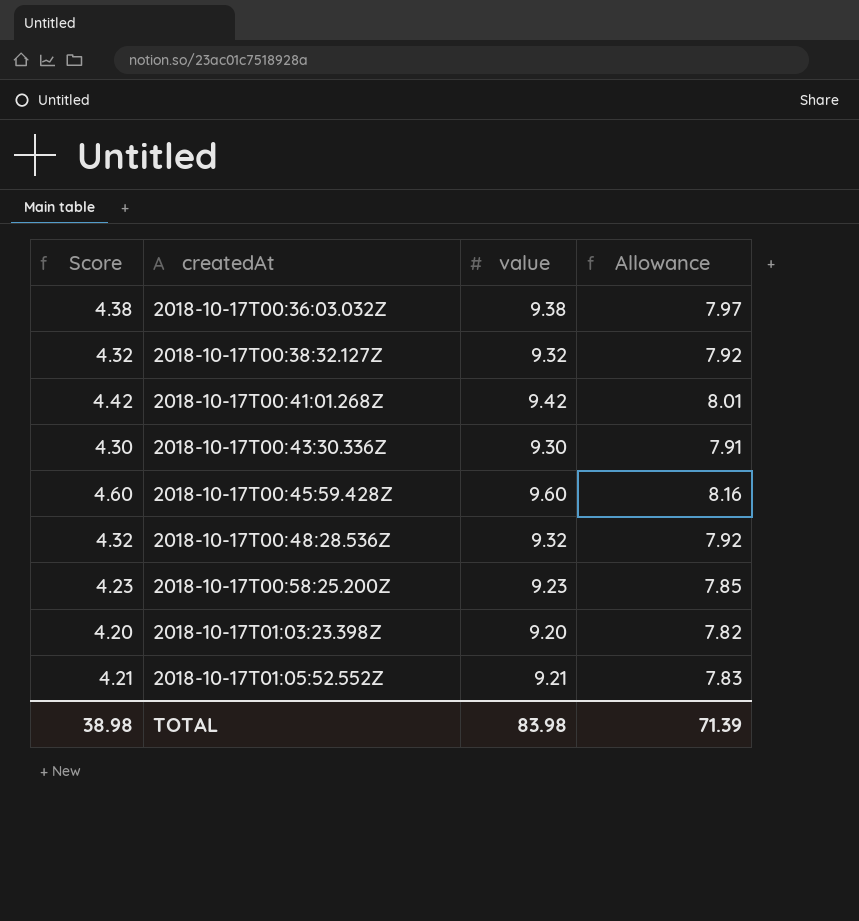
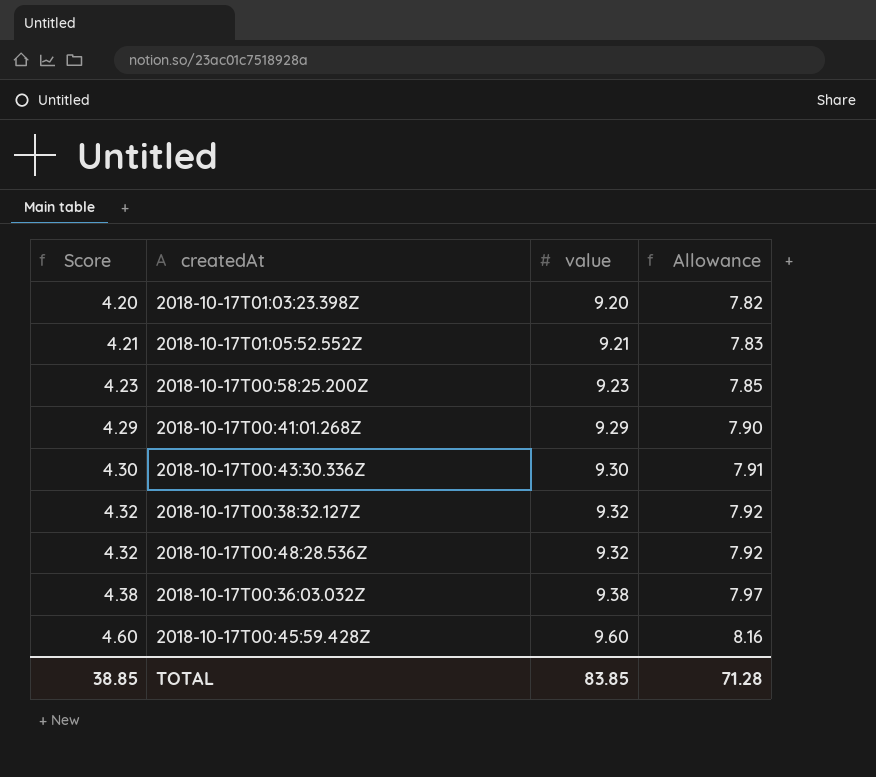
row order: createdAt ascending -> Score ascending
2018-10-17T00:41:01.268Z | Score: 4.42 -> 4.29
2018-10-17T00:41:01.268Z | value: 9.42 -> 9.29
2018-10-17T00:41:01.268Z | Allowance: 8.01 -> 7.90
TOTAL | Score: 38.98 -> 38.85
TOTAL | value: 83.98 -> 83.85
TOTAL | Allowance: 71.39 -> 71.28

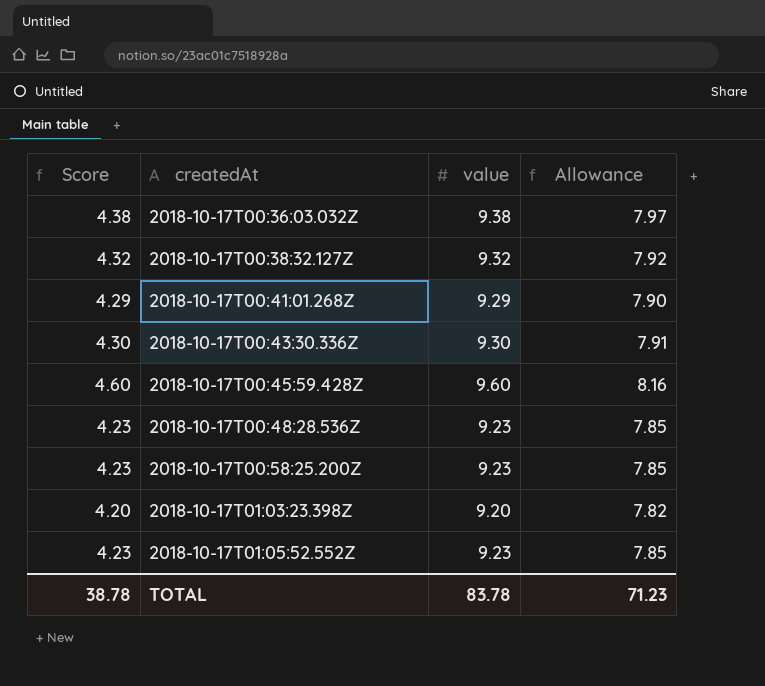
row order: Score ascending -> createdAt ascending
2018-10-17T00:48:28.536Z | Score: 4.32 -> 4.23
2018-10-17T00:48:28.536Z | value: 9.32 -> 9.23
2018-10-17T00:48:28.536Z | Allowance: 7.92 -> 7.85
2018-10-17T01:05:52.552Z | Score: 4.21 -> 4.23
2018-10-17T01:05:52.552Z | value: 9.21 -> 9.23
2018-10-17T01:05:52.552Z | Allowance: 7.83 -> 7.85
TOTAL | Score: 38.85 -> 38.78
TOTAL | value: 83.85 -> 83.78
TOTAL | Allowance: 71.28 -> 71.23

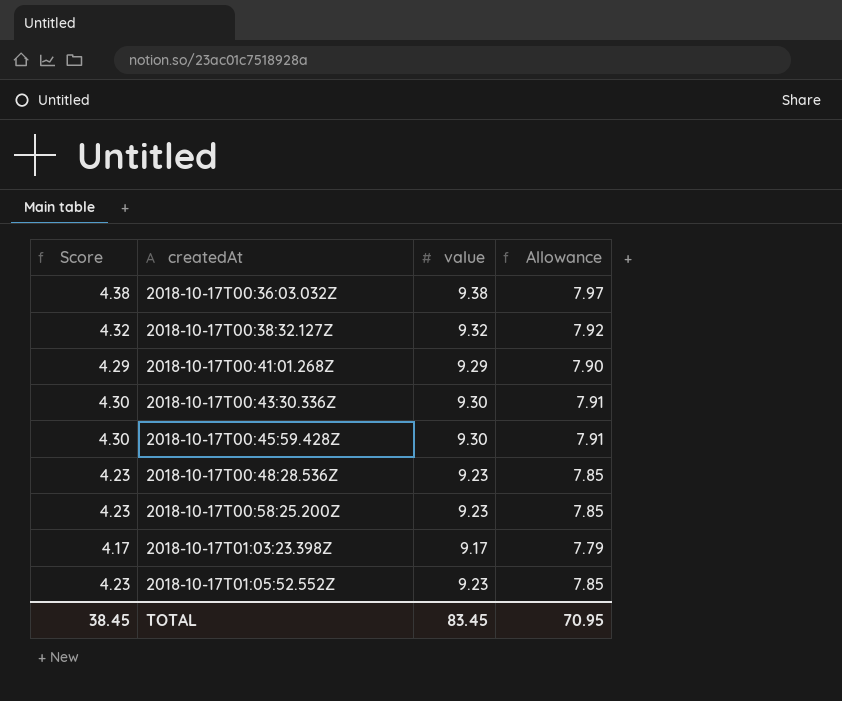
2018-10-17T00:45:59.428Z | Score: 4.60 -> 4.30
2018-10-17T00:45:59.428Z | value: 9.60 -> 9.30
2018-10-17T00:45:59.428Z | Allowance: 8.16 -> 7.91
2018-10-17T01:03:23.398Z | Score: 4.20 -> 4.17
2018-10-17T01:03:23.398Z | value: 9.20 -> 9.17
2018-10-17T01:03:23.398Z | Allowance: 7.82 -> 7.79
TOTAL | Score: 38.78 -> 38.45
TOTAL | value: 83.78 -> 83.45
TOTAL | Allowance: 71.23 -> 70.95

